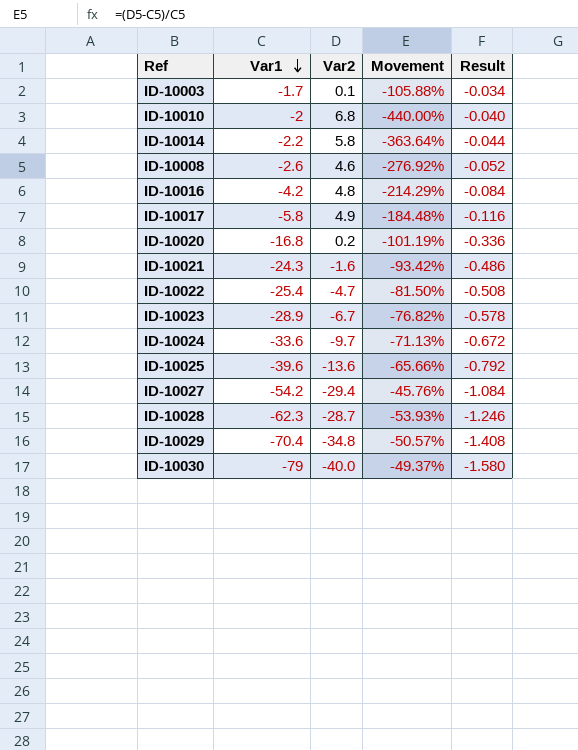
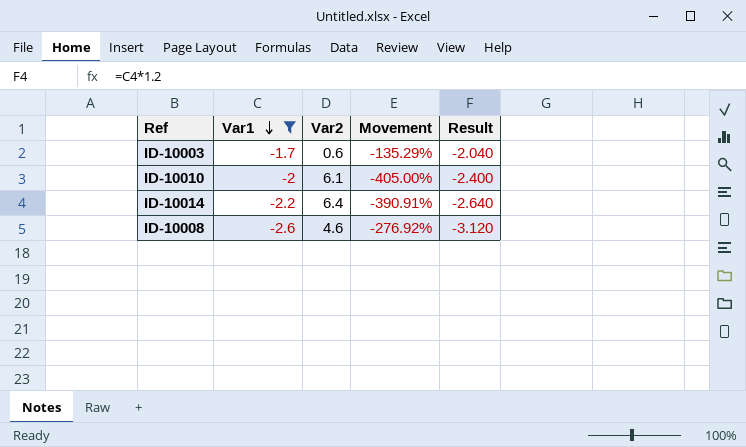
filter: none -> Var1 >= -2.6
column Result | formula: [Var1] * 0.02 -> [Var1] * 1.2
ID-10003 | Var2: 0.1 -> 0.6
ID-10003 | Movement: -105.88% -> -135.29%
ID-10010 | Var2: 6.8 -> 6.1
ID-10010 | Movement: -440.00% -> -405.00%
ID-10014 | Var2: 5.8 -> 6.4
ID-10014 | Movement: -363.64% -> -390.91%

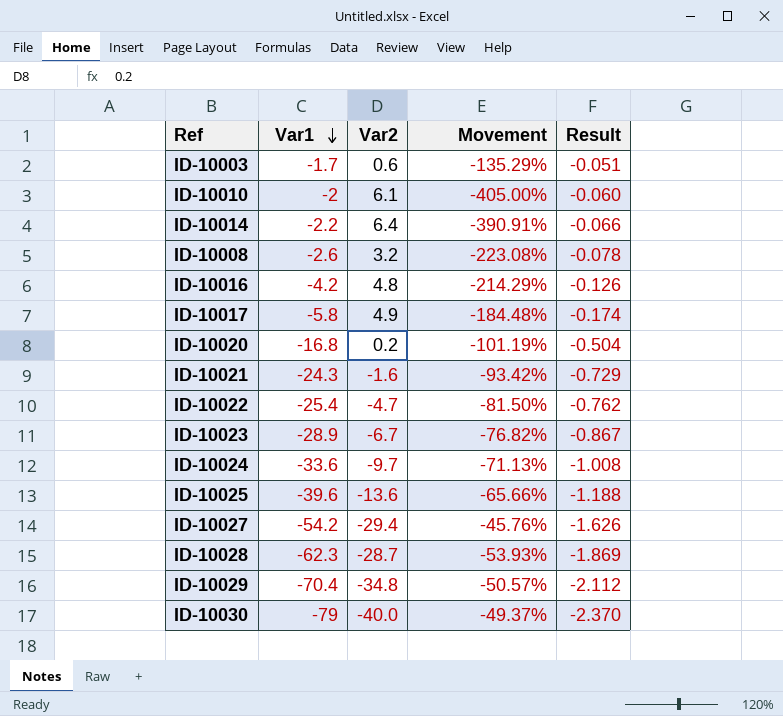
filter: Var1 >= -2.6 -> none
column Result | formula: [Var1] * 1.2 -> [Var1] * 0.03
ID-10008 | Var2: 4.6 -> 3.2
ID-10008 | Movement: -276.92% -> -223.08%

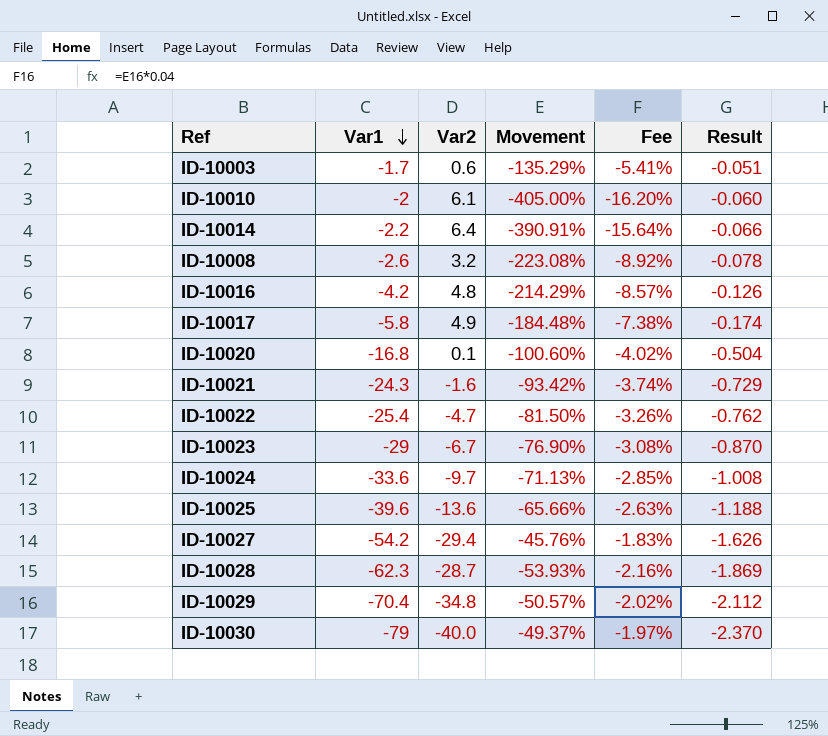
column Fee | formula: none -> [Movement] * 0.04
ID-10020 | Var2: 0.2 -> 0.1
ID-10020 | Movement: -101.19% -> -100.60%
ID-10023 | Var1: -28.9 -> -29
ID-10023 | Movement: -76.82% -> -76.90%
ID-10023 | Result: -0.867 -> -0.870

